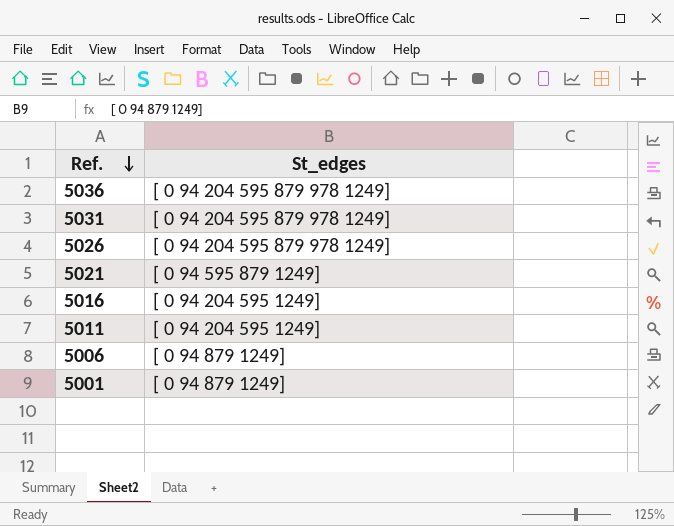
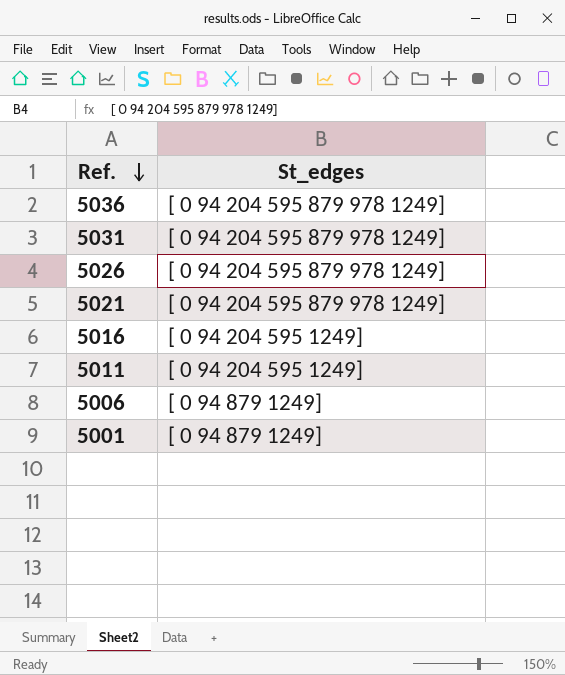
5021 | St_edges: [ 0 94 595 879 1249] -> [ 0 94 204 595 879 978 1249]

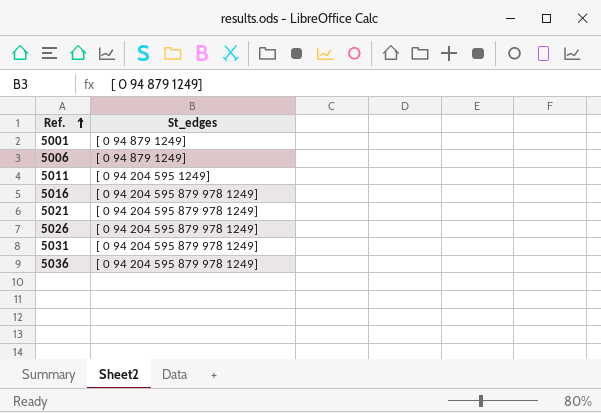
row order: Ref. descending -> Ref. ascending
5016 | St_edges: [ 0 94 204 595 1249] -> [ 0 94 204 595 879 978 1249]

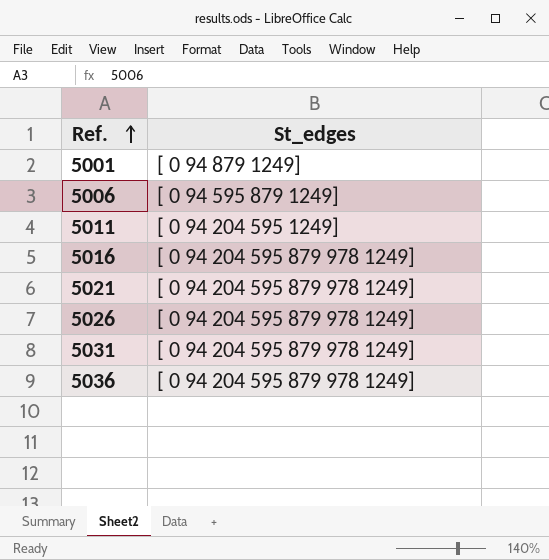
5006 | St_edges: [ 0 94 879 1249] -> [ 0 94 595 879 1249]

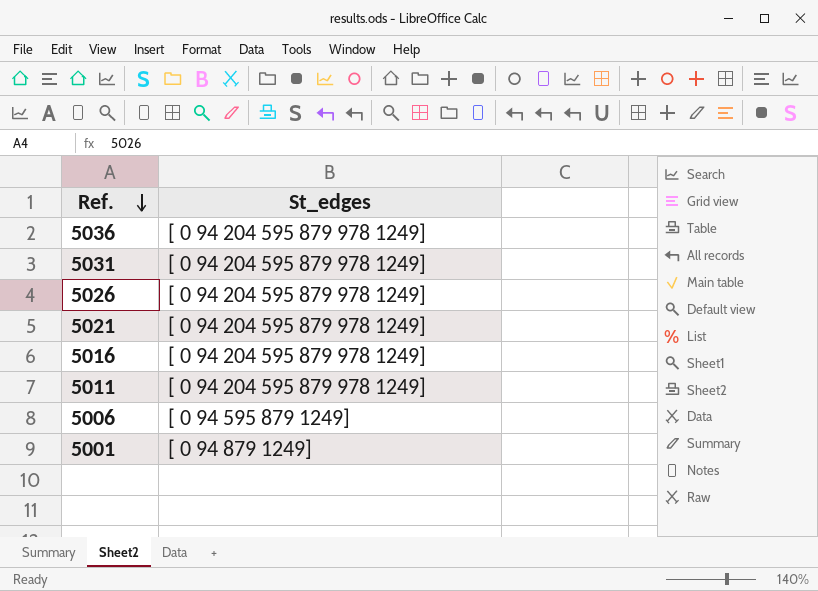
row order: Ref. ascending -> Ref. descending
5011 | St_edges: [ 0 94 204 595 1249] -> [ 0 94 204 595 879 978 1249]

